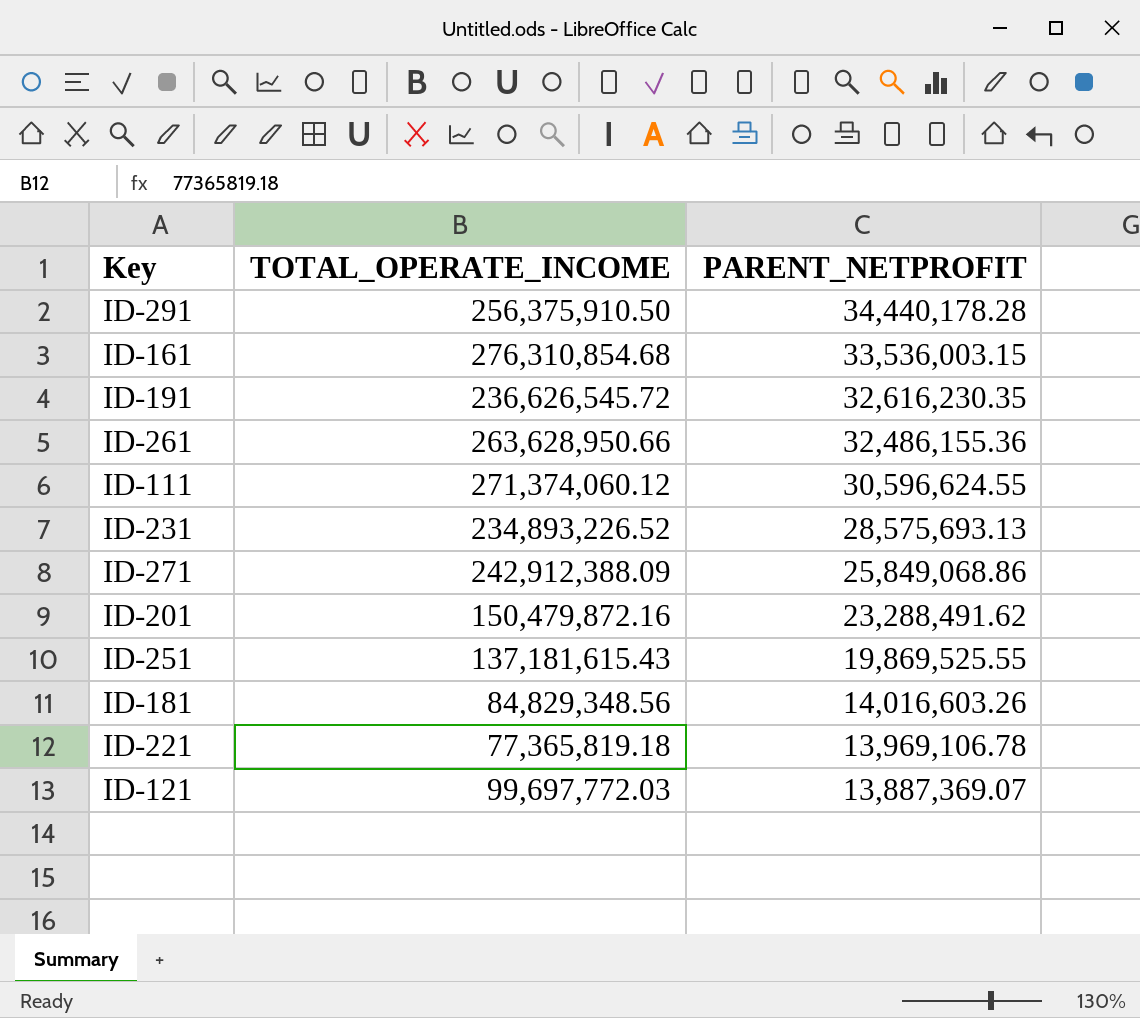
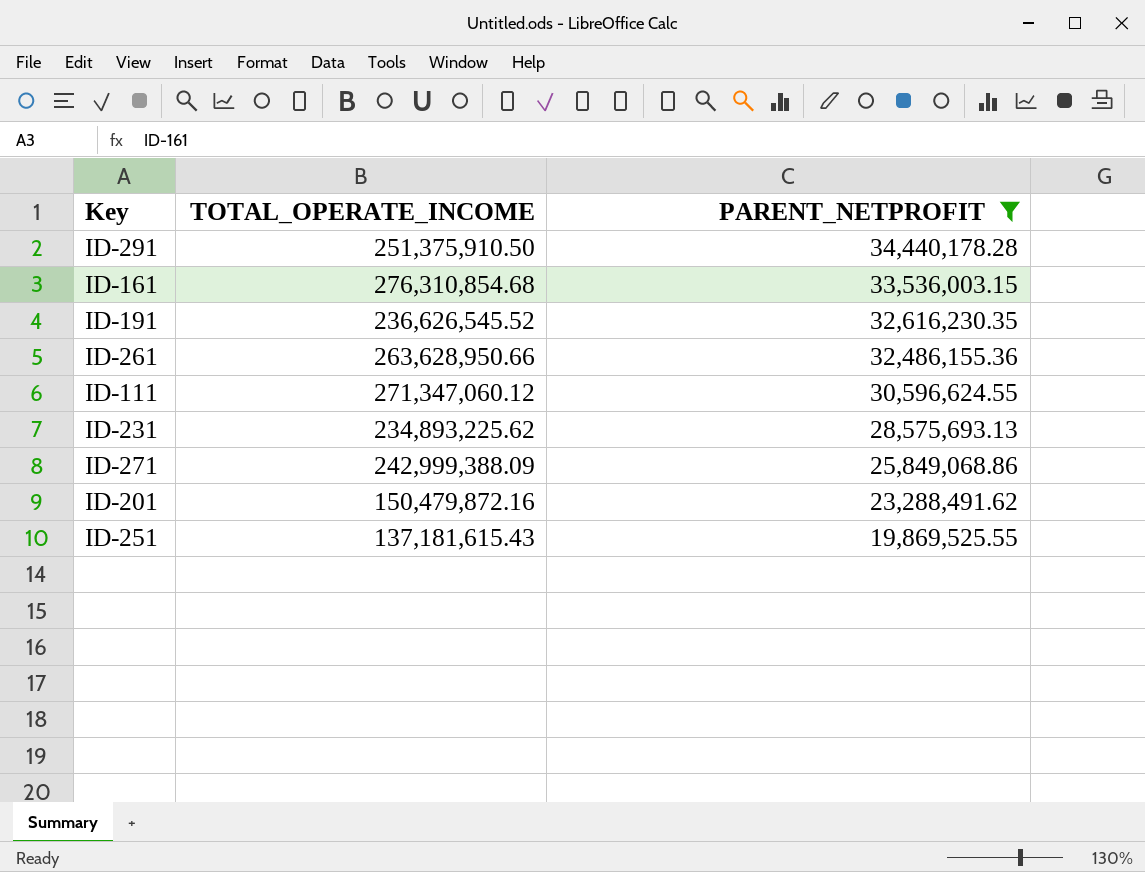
filter: none -> PARENT_NETPROFIT >= 19,869,525.55
ID-291 | TOTAL_OPERATE_INCOME: 256,375,910.50 -> 251,375,910.50
ID-191 | TOTAL_OPERATE_INCOME: 236,626,545.72 -> 236,626,545.52
ID-111 | TOTAL_OPERATE_INCOME: 271,374,060.12 -> 271,347,060.12
ID-231 | TOTAL_OPERATE_INCOME: 234,893,226.52 -> 234,893,225.62
ID-271 | TOTAL_OPERATE_INCOME: 242,912,388.09 -> 242,999,388.09

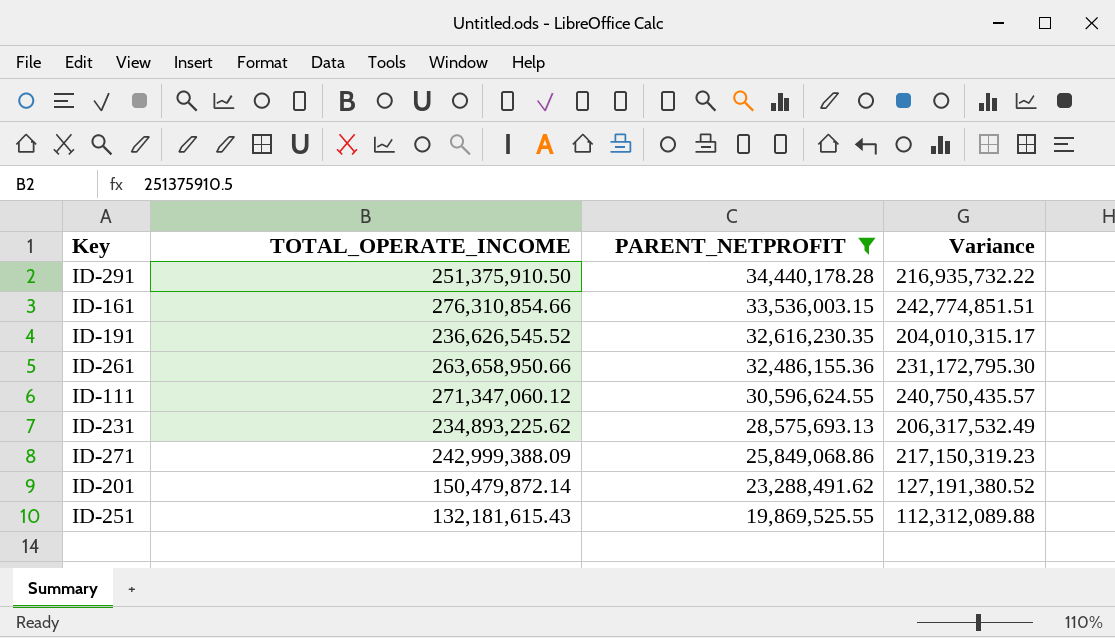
column Variance | formula: none -> [TOTAL_OPERATE_INCOME] - [PARENT_NETPROFIT]
ID-161 | TOTAL_OPERATE_INCOME: 276,310,854.68 -> 276,310,854.66
ID-261 | TOTAL_OPERATE_INCOME: 263,628,950.66 -> 263,658,950.66
ID-201 | TOTAL_OPERATE_INCOME: 150,479,872.16 -> 150,479,872.14
ID-251 | TOTAL_OPERATE_INCOME: 137,181,615.43 -> 132,181,615.43

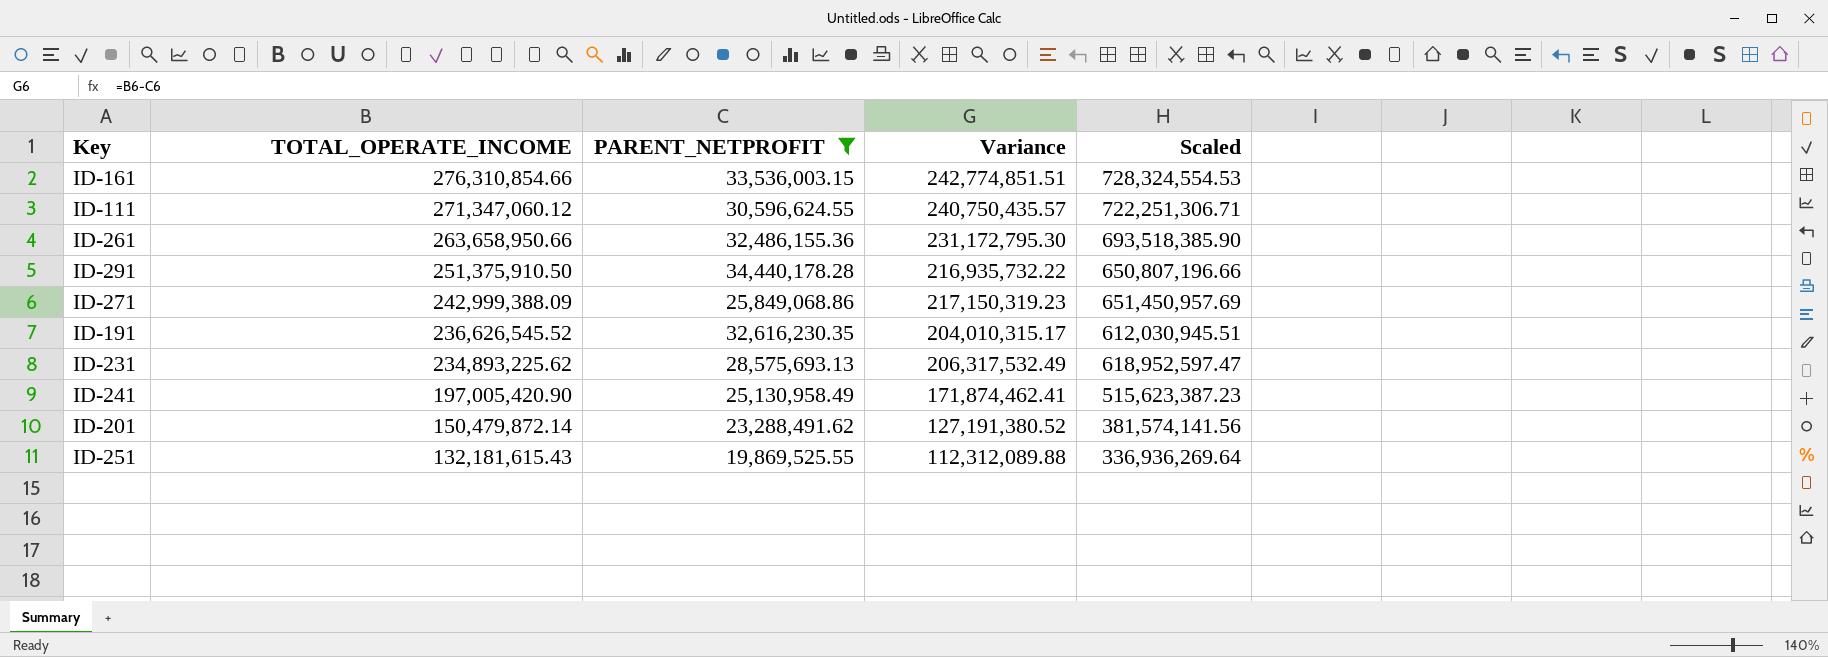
row order: PARENT_NETPROFIT descending -> TOTAL_OPERATE_INCOME descending
column Scaled | formula: none -> [Variance] * 3
row ID-241: none -> 197,005,420.90 | 25,130,958.49 | 171,874,462.41 | 515,623,387.23

